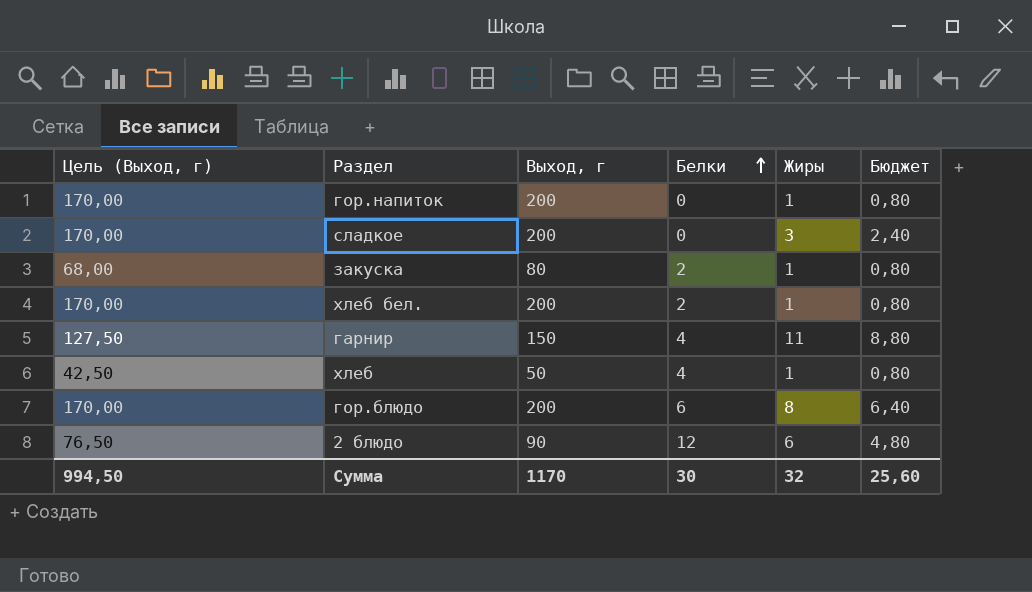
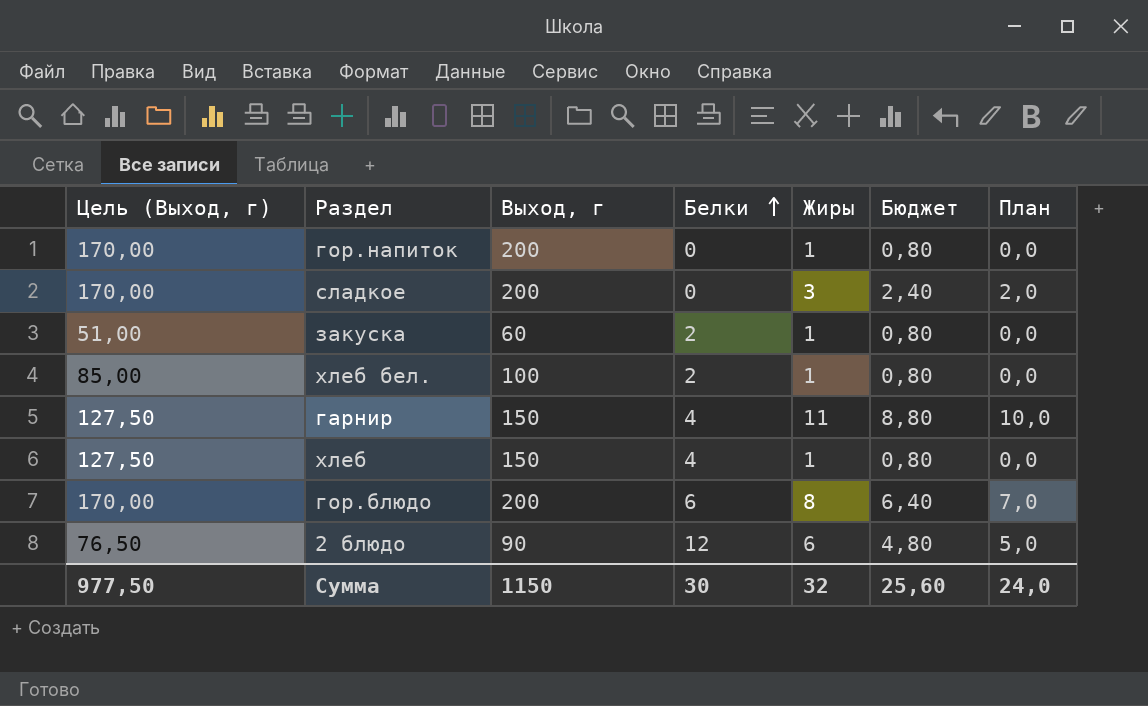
column План | formula: none -> [Жиры] - 1
закуска | Цель (Выход, г): 68,00 -> 51,00
закуска | Выход, г: 80 -> 60
хлеб бел. | Цель (Выход, г): 170,00 -> 85,00
хлеб бел. | Выход, г: 200 -> 100
хлеб | Цель (Выход, г): 42,50 -> 127,50
хлеб | Выход, г: 50 -> 150
Сумма | Цель (Выход, г): 994,50 -> 977,50
Сумма | Выход, г: 1170 -> 1150

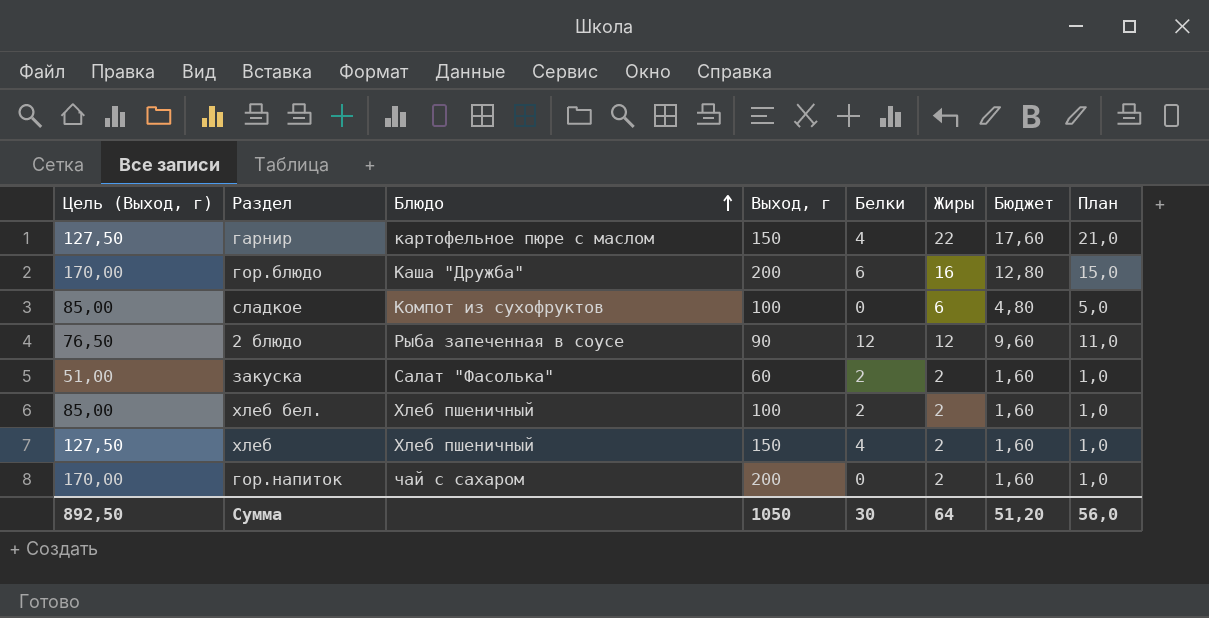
row order: Белки ascending -> Блюдо ascending
column Блюдо | position: none -> 3
гарнир | Жиры: 11 -> 22
гарнир | Бюджет: 8,80 -> 17,60
гарнир | План: 10,0 -> 21,0
гор.блюдо | Жиры: 8 -> 16
гор.блюдо | Бюджет: 6,40 -> 12,80
гор.блюдо | План: 7,0 -> 15,0
сладкое | Цель (Выход, г): 170,00 -> 85,00
сладкое | Выход, г: 200 -> 100
сладкое | Жиры: 3 -> 6
сладкое | Бюджет: 2,40 -> 4,80
сладкое | План: 2,0 -> 5,0
2 блюдо | Жиры: 6 -> 12
2 блюдо | Бюджет: 4,80 -> 9,60
2 блюдо | План: 5,0 -> 11,0
закуска | Жиры: 1 -> 2
закуска | Бюджет: 0,80 -> 1,60
закуска | План: 0,0 -> 1,0
хлеб бел. | Жиры: 1 -> 2
хлеб бел. | Бюджет: 0,80 -> 1,60
хлеб бел. | План: 0,0 -> 1,0
хлеб | Жиры: 1 -> 2
хлеб | Бюджет: 0,80 -> 1,60
хлеб | План: 0,0 -> 1,0
гор.напиток | Жиры: 1 -> 2
гор.напиток | Бюджет: 0,80 -> 1,60
гор.напиток | План: 0,0 -> 1,0
Сумма | Цель (Выход, г): 977,50 -> 892,50
Сумма | Выход, г: 1150 -> 1050
Сумма | Жиры: 32 -> 64
Сумма | Бюджет: 25,60 -> 51,20
Сумма | План: 24,0 -> 56,0

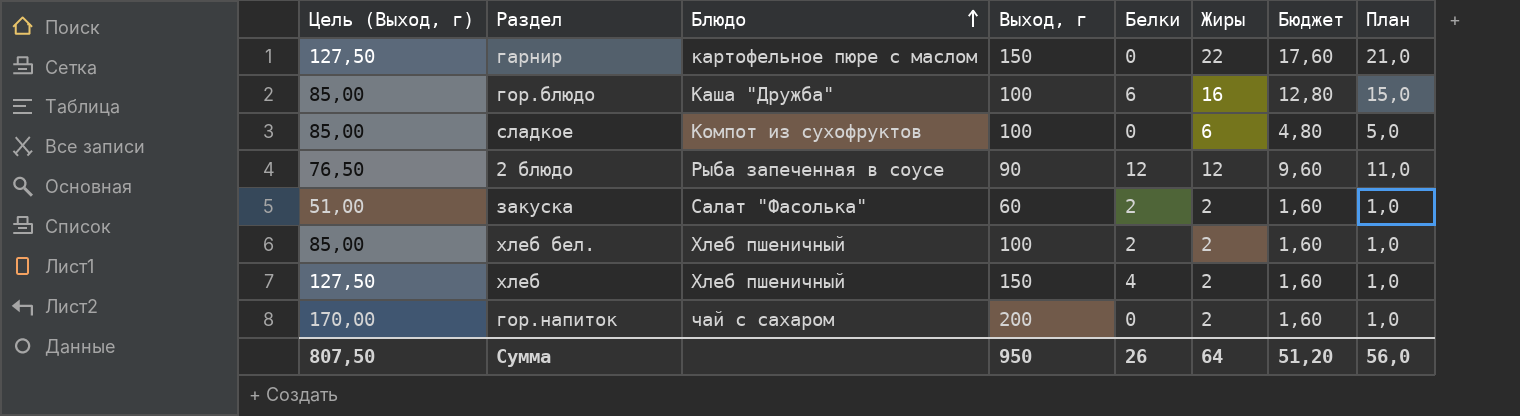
гарнир | Белки: 4 -> 0
гор.блюдо | Цель (Выход, г): 170,00 -> 85,00
гор.блюдо | Выход, г: 200 -> 100
Сумма | Цель (Выход, г): 892,50 -> 807,50
Сумма | Выход, г: 1050 -> 950
Сумма | Белки: 30 -> 26

